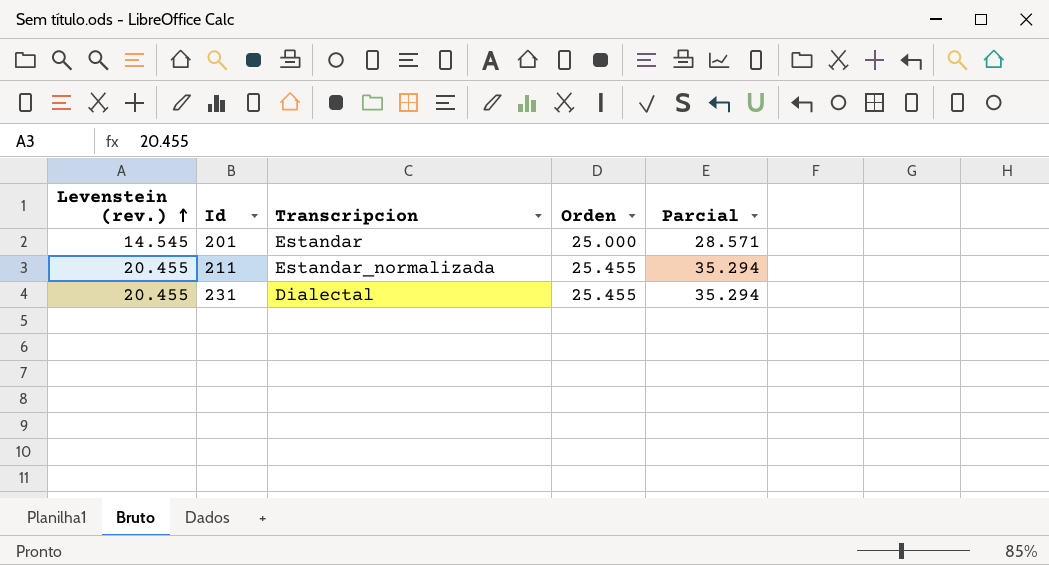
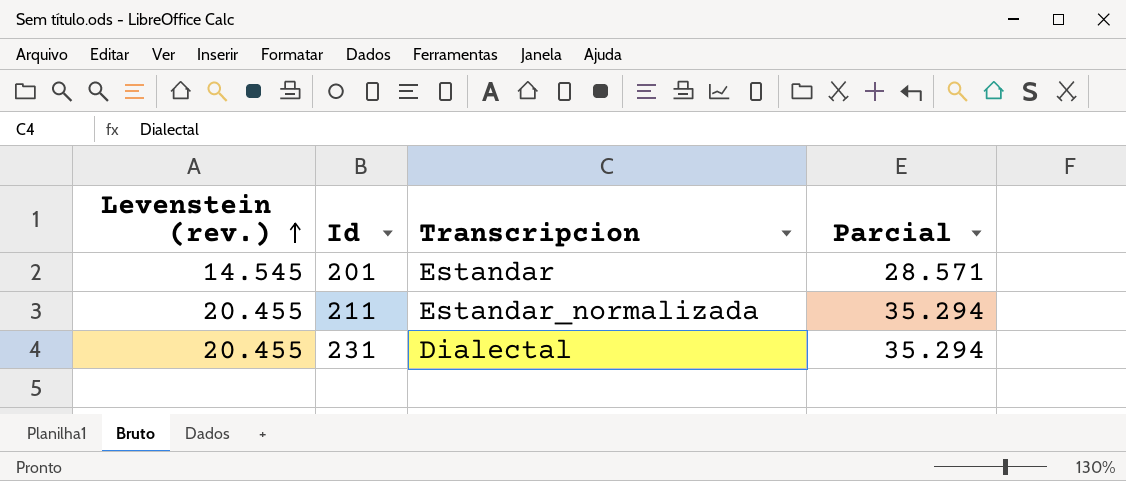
column Orden | position: 4 -> none

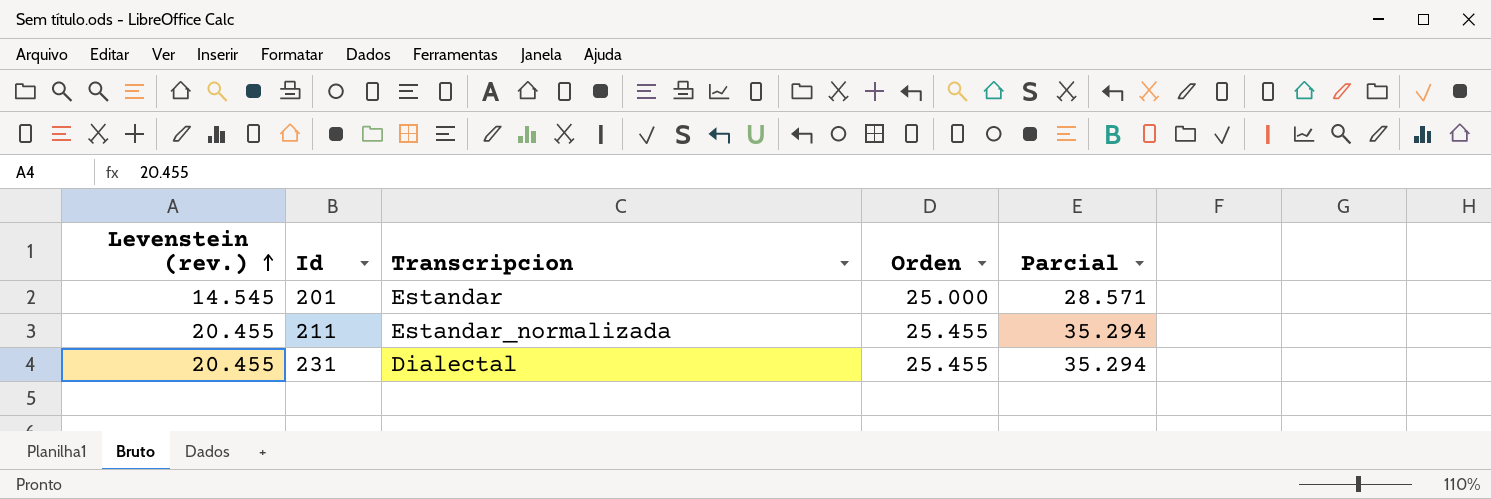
column Orden | position: none -> 4

